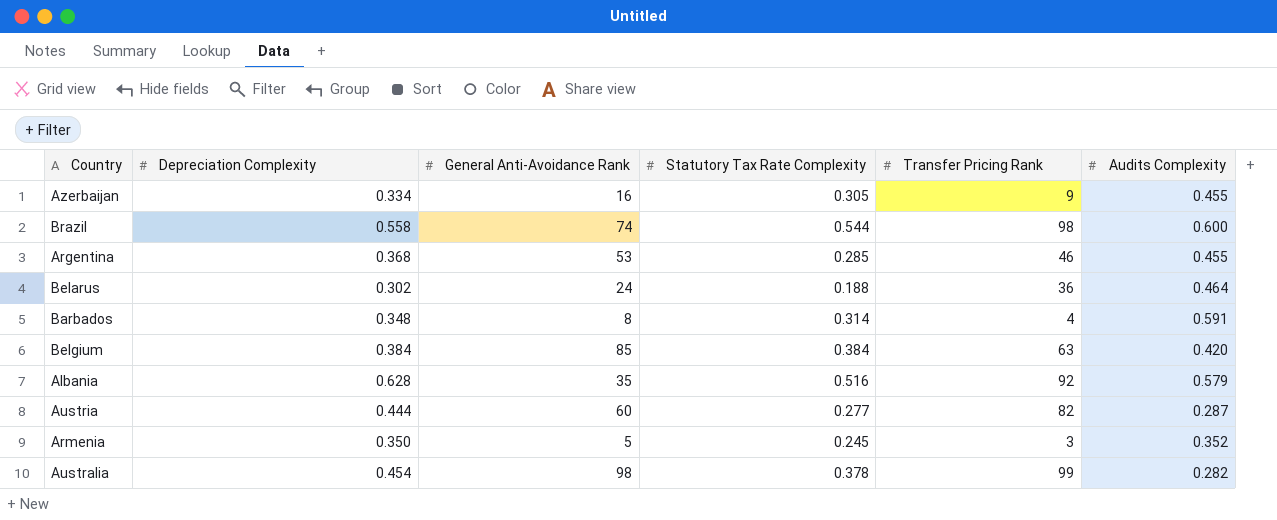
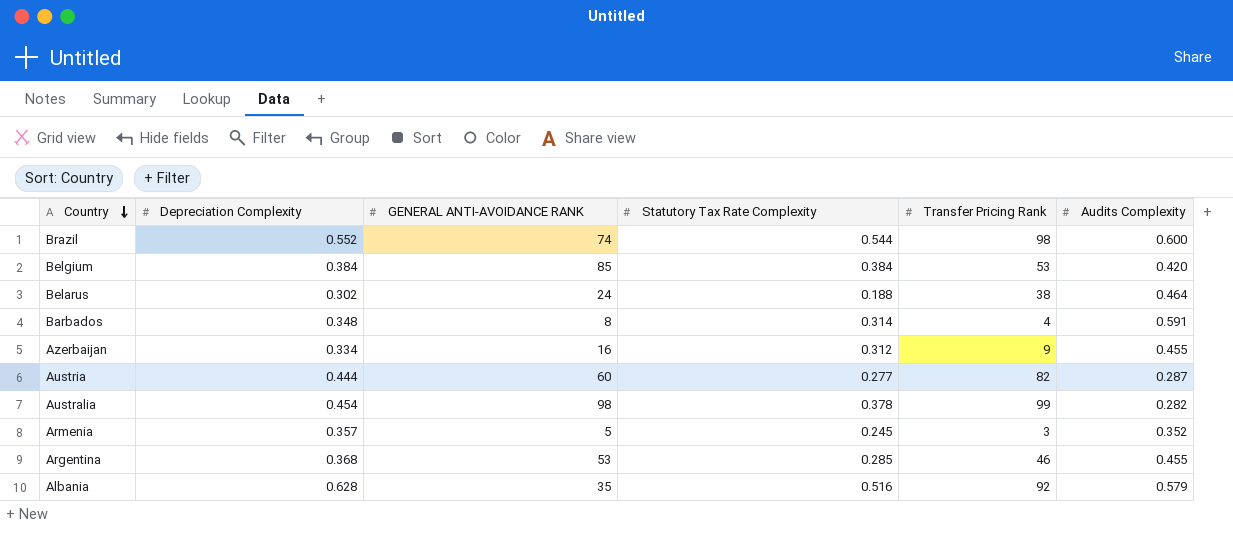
row order: none -> Country descending
column name: General Anti-Avoidance Rank -> GENERAL ANTI-AVOIDANCE RANK
Brazil | Depreciation Complexity: 0.558 -> 0.552
Belgium | Transfer Pricing Rank: 63 -> 53
Belarus | Transfer Pricing Rank: 36 -> 38
Azerbaijan | Statutory Tax Rate Complexity: 0.305 -> 0.312
Armenia | Depreciation Complexity: 0.350 -> 0.357

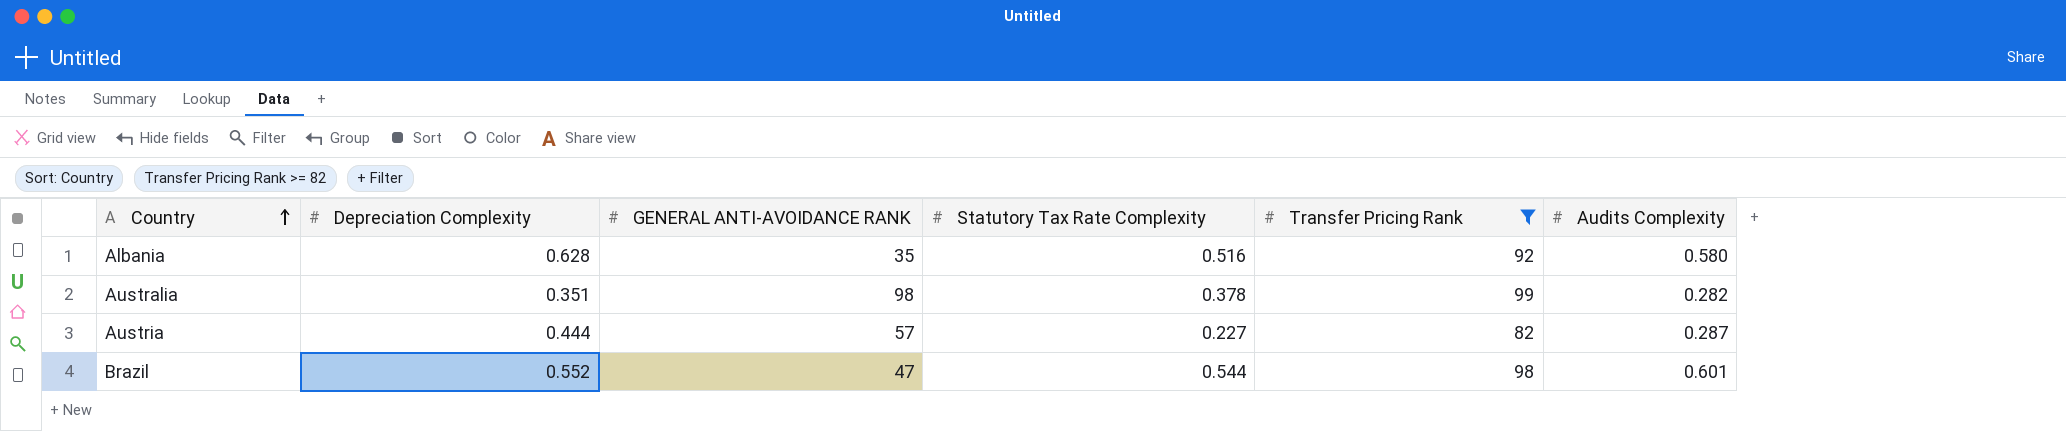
filter: none -> Transfer Pricing Rank >= 82
row order: Country descending -> Country ascending
Albania | Audits Complexity: 0.579 -> 0.580
Australia | Depreciation Complexity: 0.454 -> 0.351
Austria | GENERAL ANTI-AVOIDANCE RANK: 60 -> 57
Austria | Statutory Tax Rate Complexity: 0.277 -> 0.227
Brazil | GENERAL ANTI-AVOIDANCE RANK: 74 -> 47
Brazil | Audits Complexity: 0.600 -> 0.601

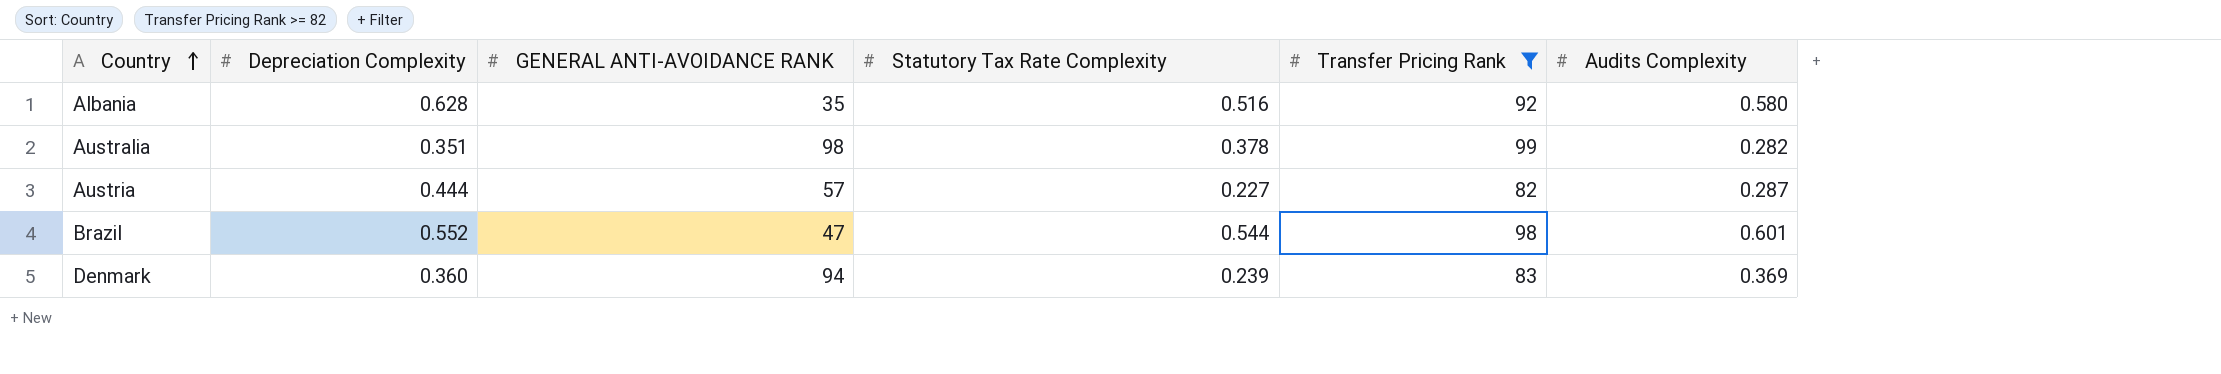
row Denmark: none -> 0.360 | 94 | 0.239 | 83 | 0.369

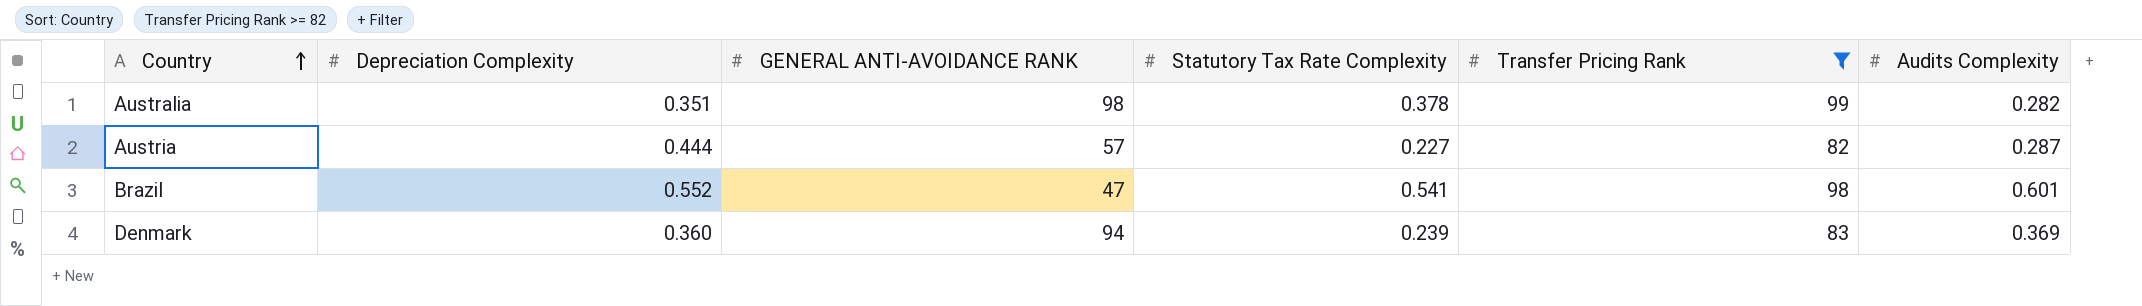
row Albania: 0.628 | 35 | 0.516 | 92 | 0.580 -> none
Brazil | Statutory Tax Rate Complexity: 0.544 -> 0.541

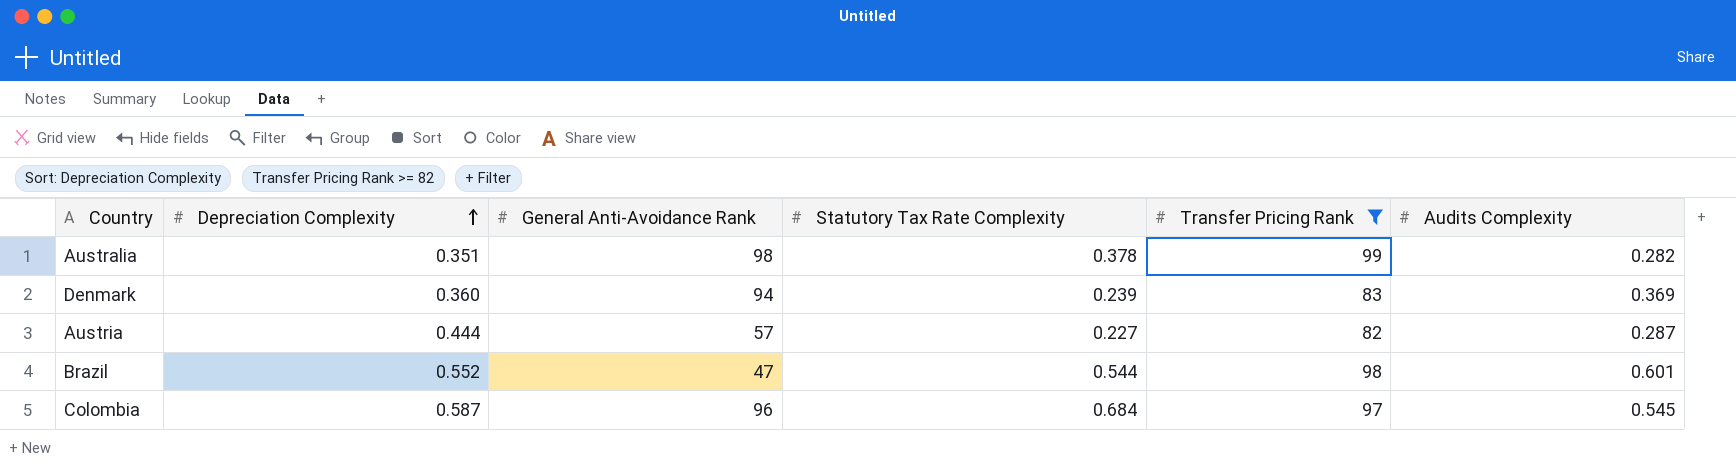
row order: Country ascending -> Depreciation Complexity ascending
column name: GENERAL ANTI-AVOIDANCE RANK -> General Anti-Avoidance Rank
Brazil | Statutory Tax Rate Complexity: 0.541 -> 0.544
row Colombia: none -> 0.587 | 96 | 0.684 | 97 | 0.545

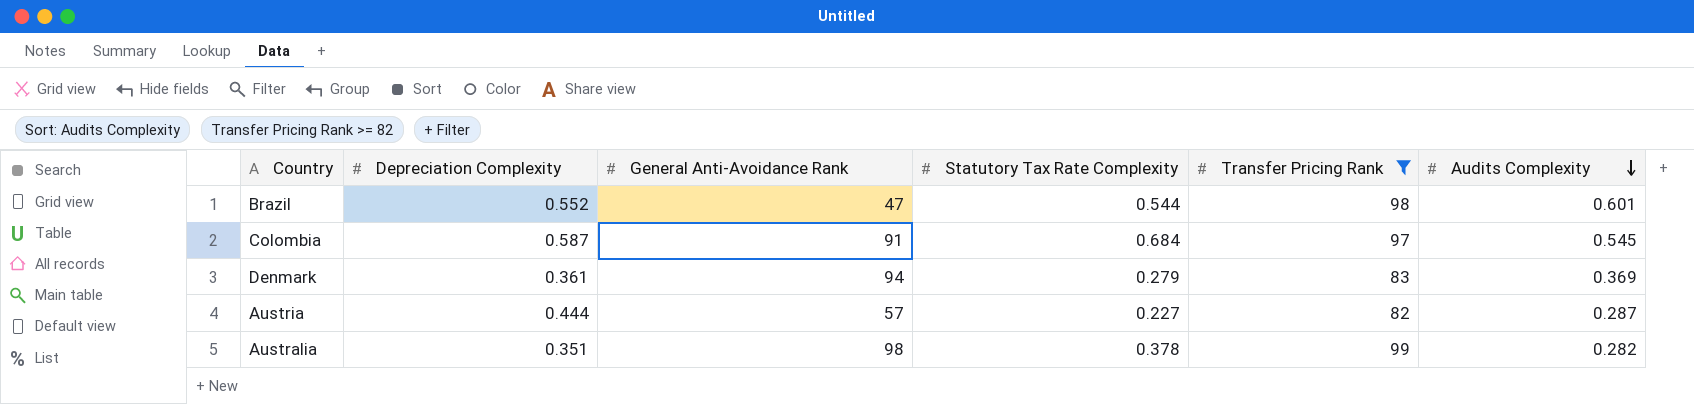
row order: Depreciation Complexity ascending -> Audits Complexity descending
Colombia | General Anti-Avoidance Rank: 96 -> 91
Denmark | Depreciation Complexity: 0.360 -> 0.361
Denmark | Statutory Tax Rate Complexity: 0.239 -> 0.279

